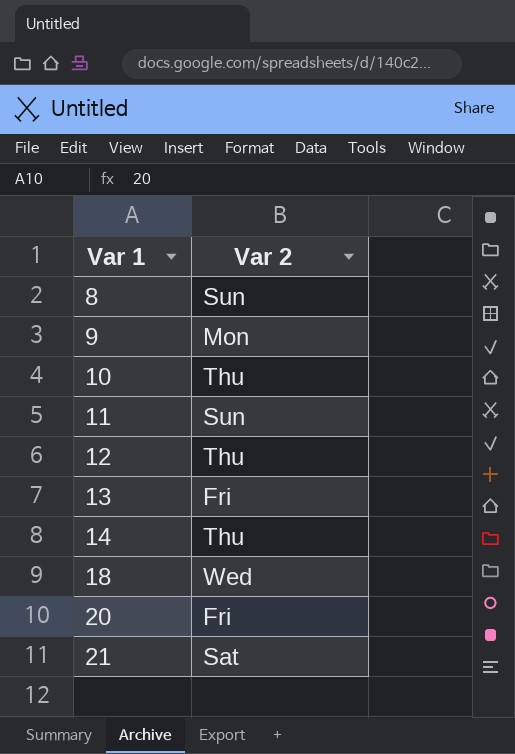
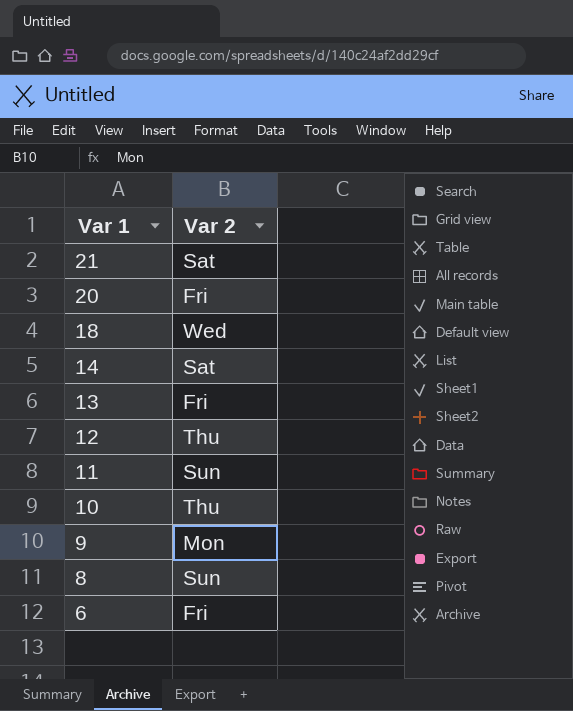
row order: Var 1 ascending -> Var 1 descending
14 | Var 2: Thu -> Sat
row 6: none -> Fri

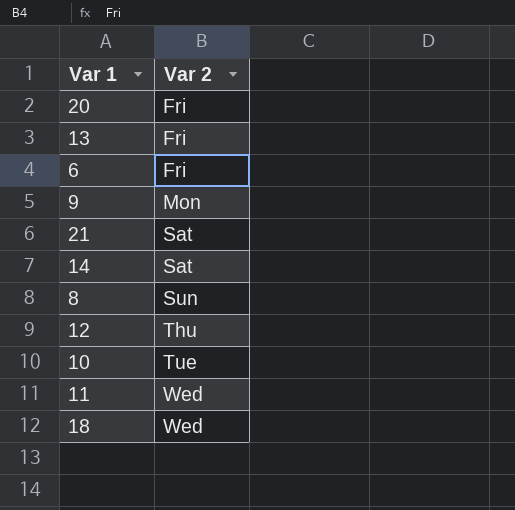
row order: Var 1 descending -> Var 2 ascending
10 | Var 2: Thu -> Tue
11 | Var 2: Sun -> Wed

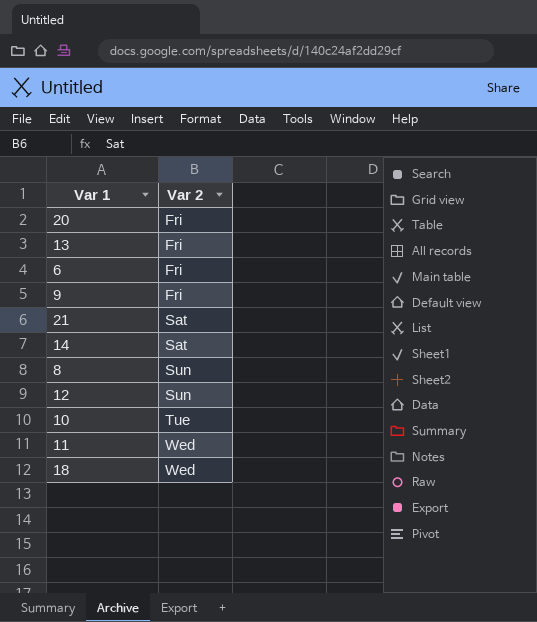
9 | Var 2: Mon -> Fri
12 | Var 2: Thu -> Sun

